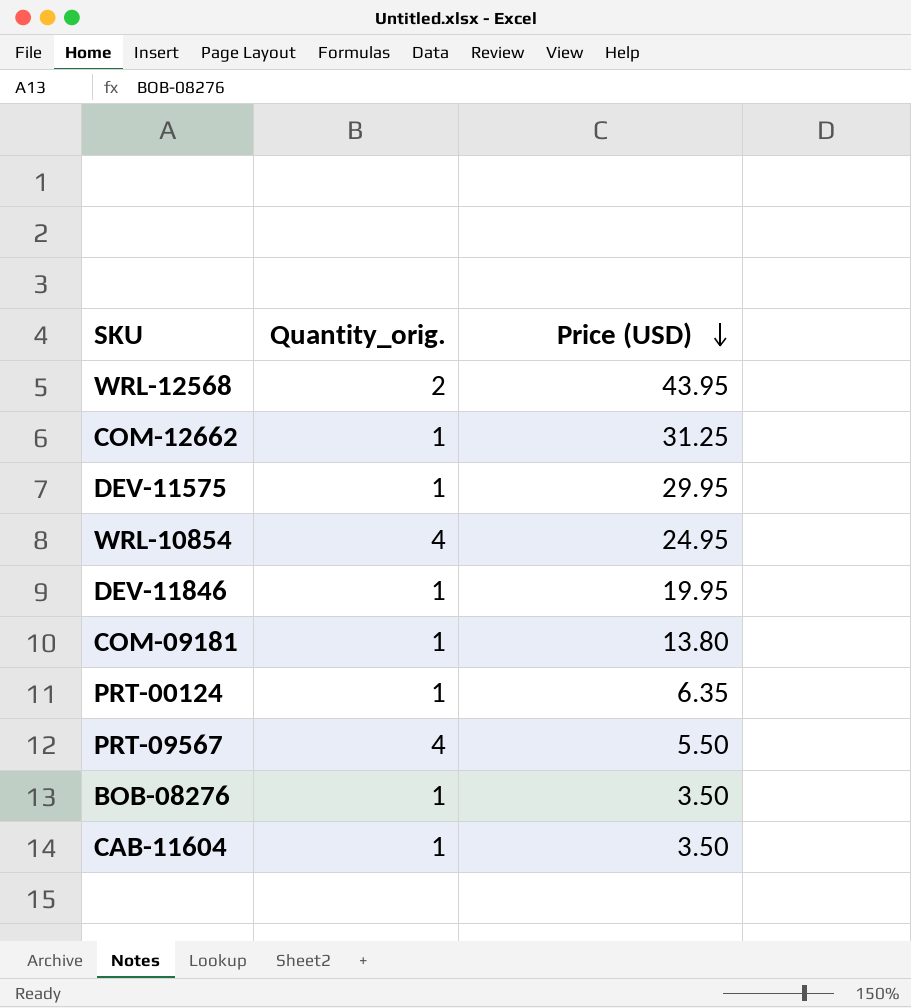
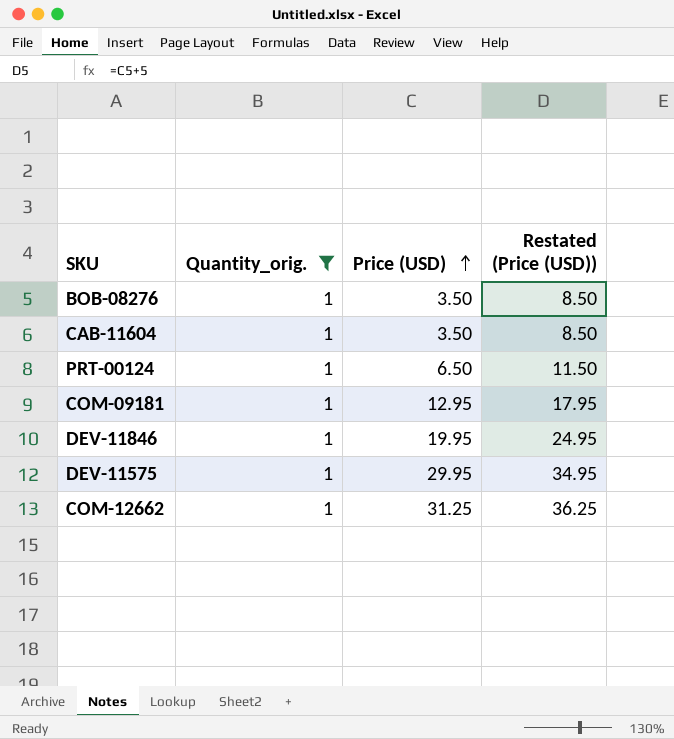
filter: none -> Quantity_orig. = 1
row order: Price (USD) descending -> Price (USD) ascending
column Restated (Price (USD)) | formula: none -> [Price (USD)] + 5
PRT-00124 | Price (USD): 6.35 -> 6.50
COM-09181 | Price (USD): 13.80 -> 12.95

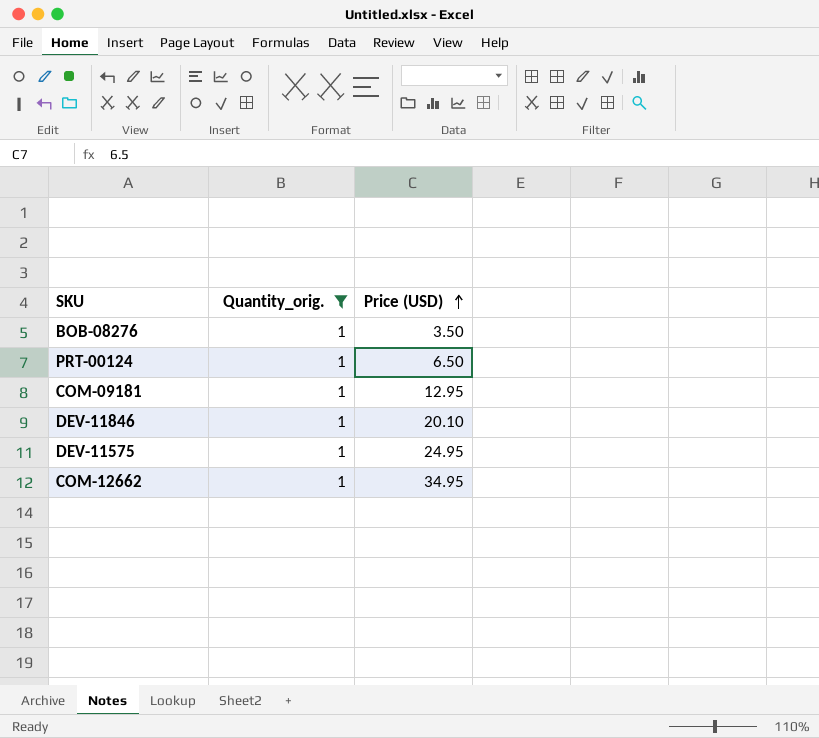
column Restated (Price (USD)) | formula: [Price (USD)] + 5 -> none
row CAB-11604: 1 | 3.50 | 8.50 -> none
DEV-11846 | Price (USD): 19.95 -> 20.10
DEV-11575 | Price (USD): 29.95 -> 24.95
COM-12662 | Price (USD): 31.25 -> 34.95

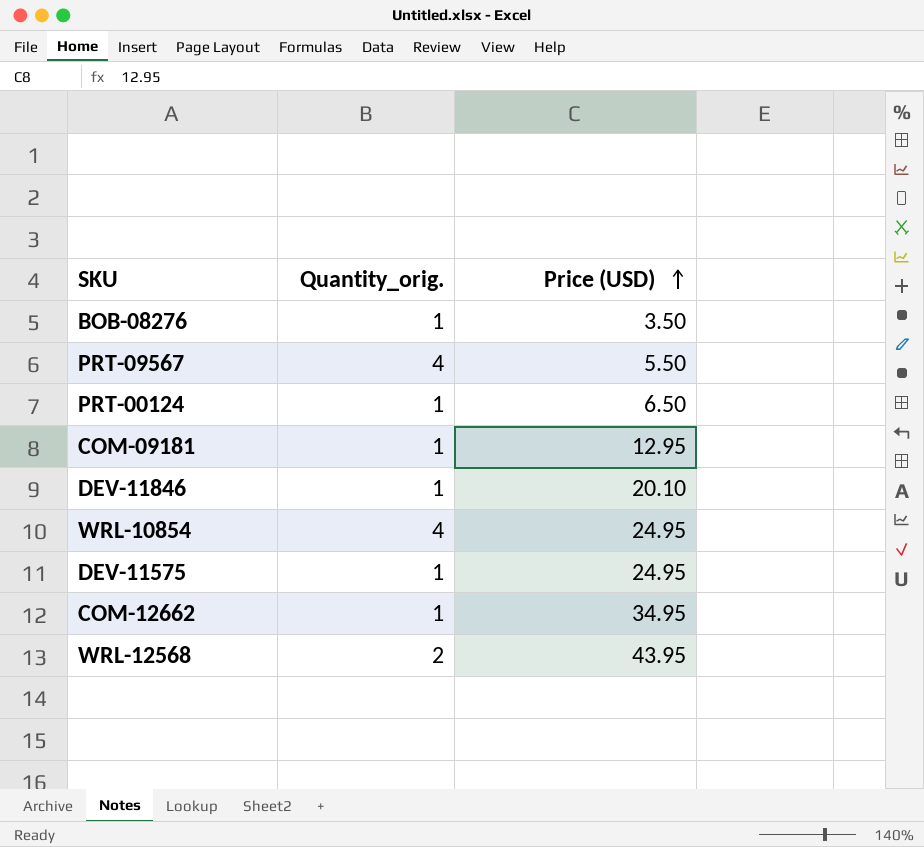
filter: Quantity_orig. = 1 -> none

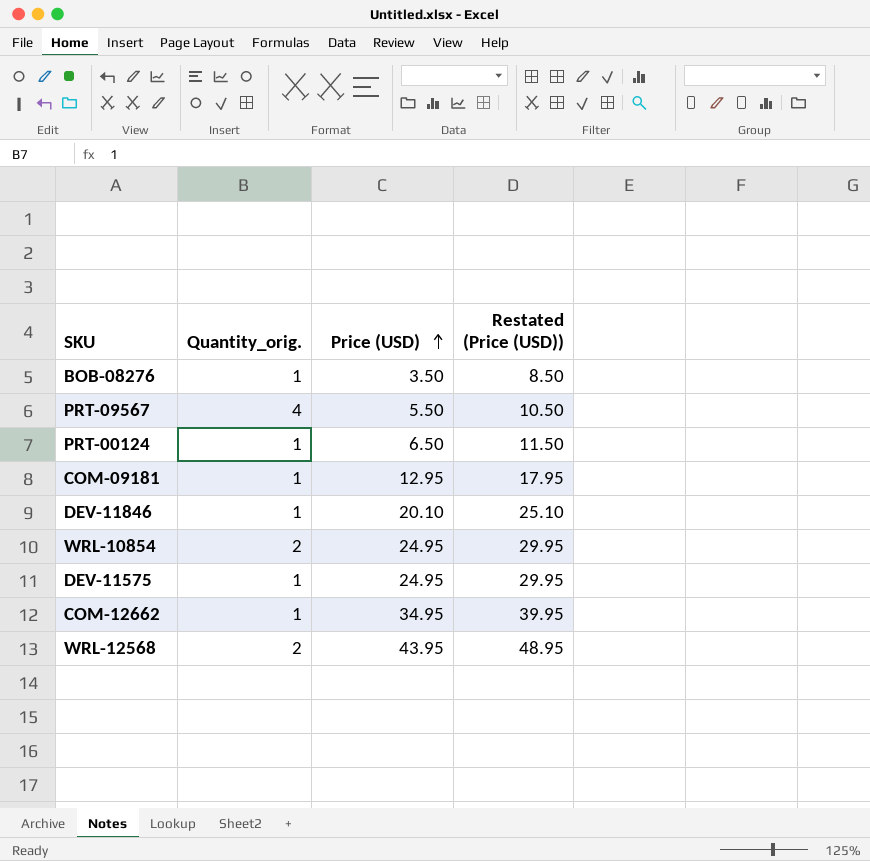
column Restated (Price (USD)) | formula: none -> [Price (USD)] + 5
WRL-10854 | Quantity_orig.: 4 -> 2

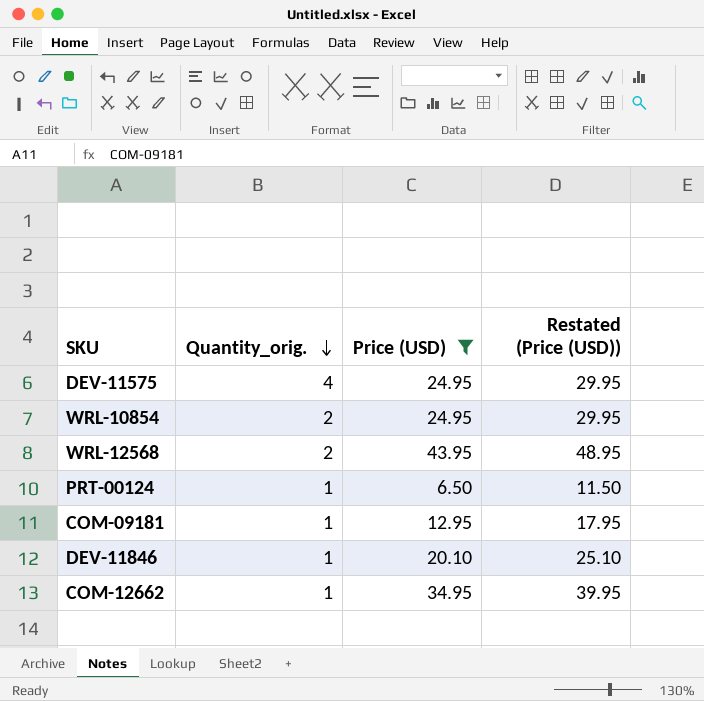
filter: none -> Price (USD) >= 6.50
row order: Price (USD) ascending -> Quantity_orig. descending
DEV-11575 | Quantity_orig.: 1 -> 4

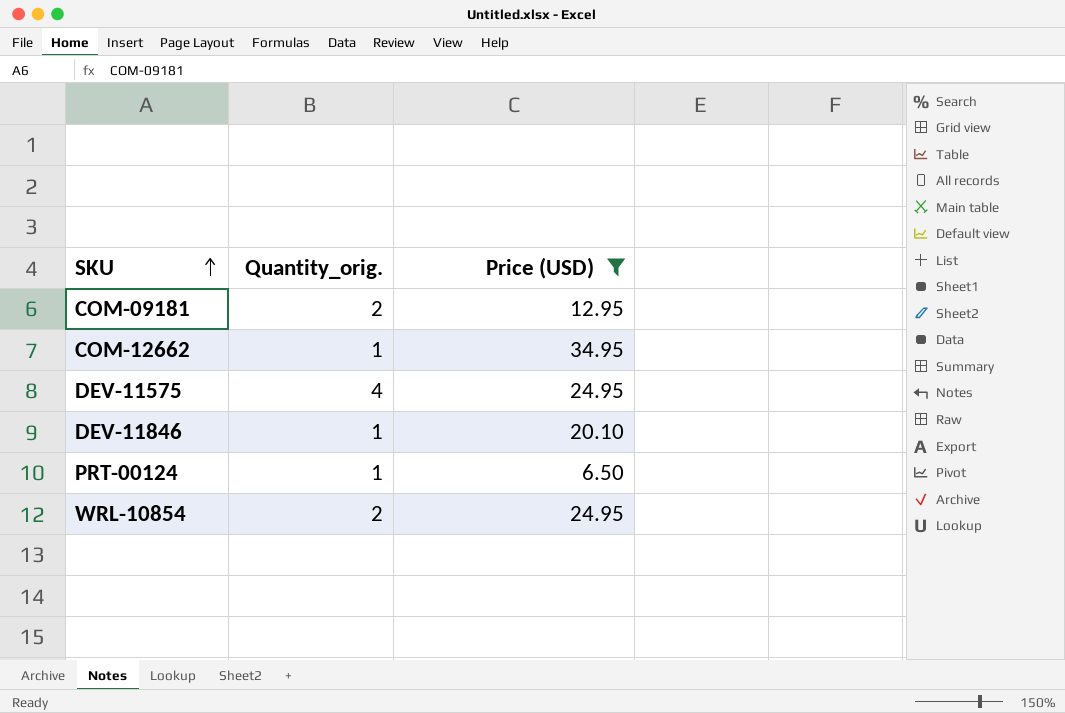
row order: Quantity_orig. descending -> SKU ascending
column Restated (Price (USD)) | formula: [Price (USD)] + 5 -> none
row WRL-12568: 2 | 43.95 | 48.95 -> none
COM-09181 | Quantity_orig.: 1 -> 2

